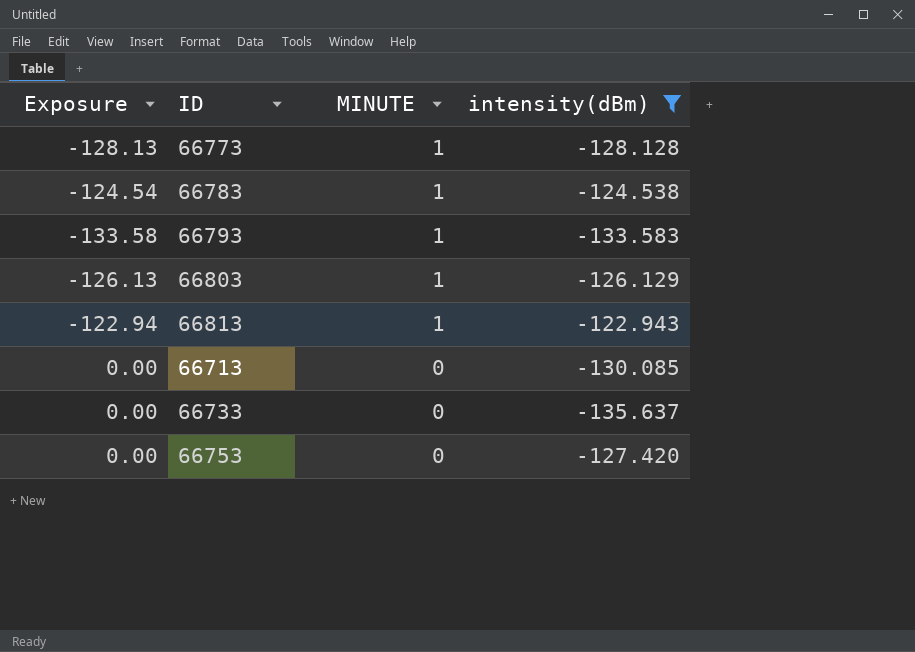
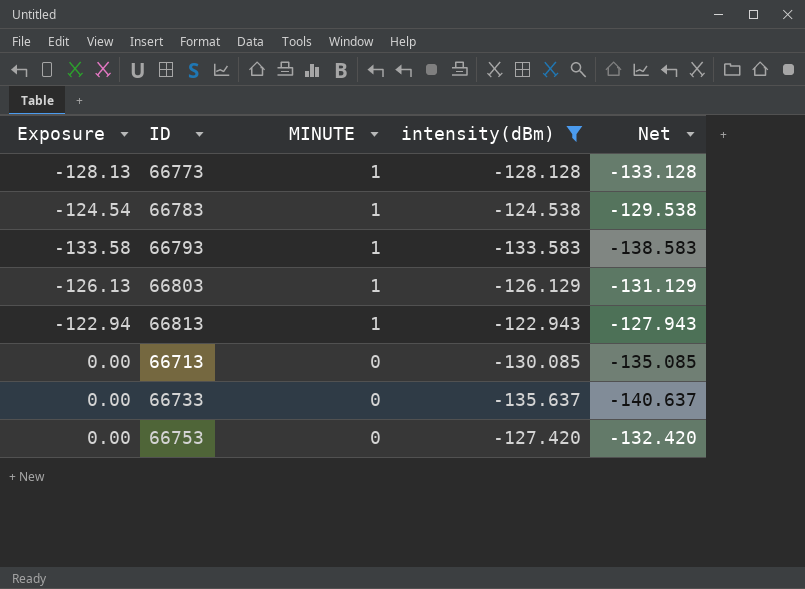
column Net | formula: none -> [intensity(dBm)] - 5

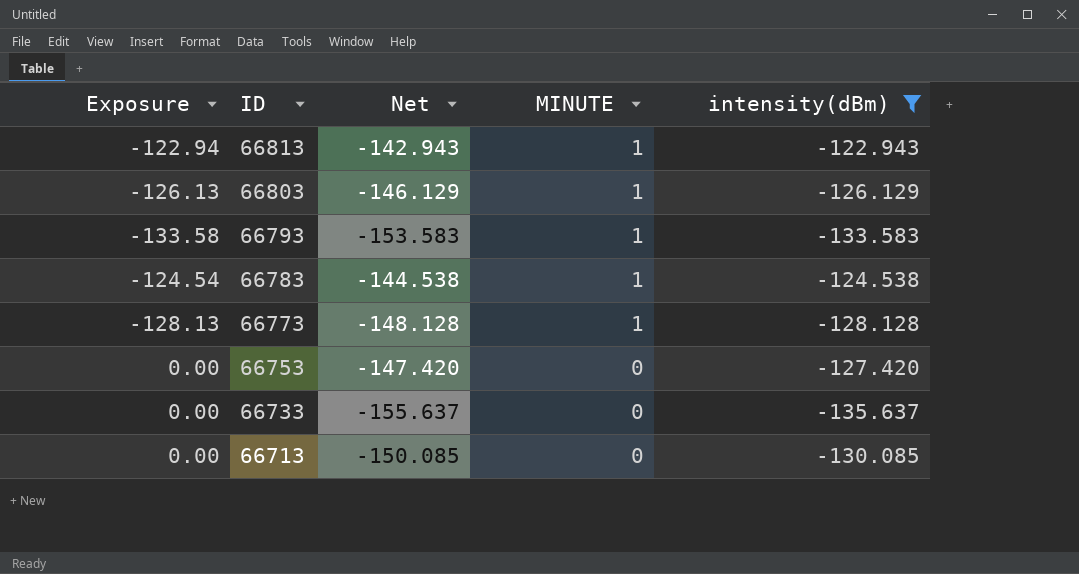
row order: MINUTE descending -> ID descending
column Net | formula: [intensity(dBm)] - 5 -> [intensity(dBm)] - 20
column Net | position: 5 -> 3

